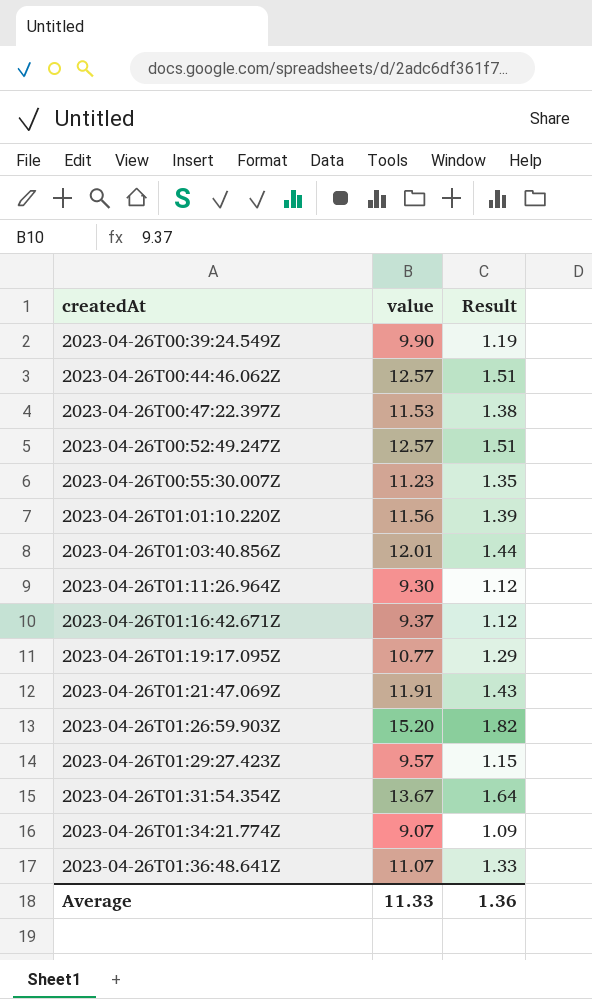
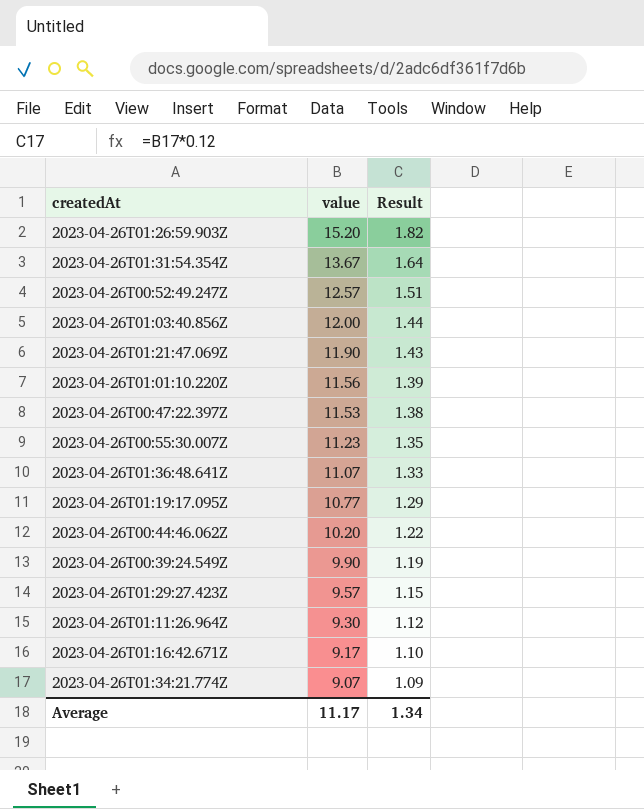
row order: createdAt ascending -> value descending
2023-04-26T01:03:40.856Z | value: 12.01 -> 12.00
2023-04-26T01:21:47.069Z | value: 11.91 -> 11.90
2023-04-26T00:44:46.062Z | value: 12.57 -> 10.20
2023-04-26T00:44:46.062Z | Result: 1.51 -> 1.22
2023-04-26T01:16:42.671Z | value: 9.37 -> 9.17
2023-04-26T01:16:42.671Z | Result: 1.12 -> 1.10
Average | value: 11.33 -> 11.17
Average | Result: 1.36 -> 1.34

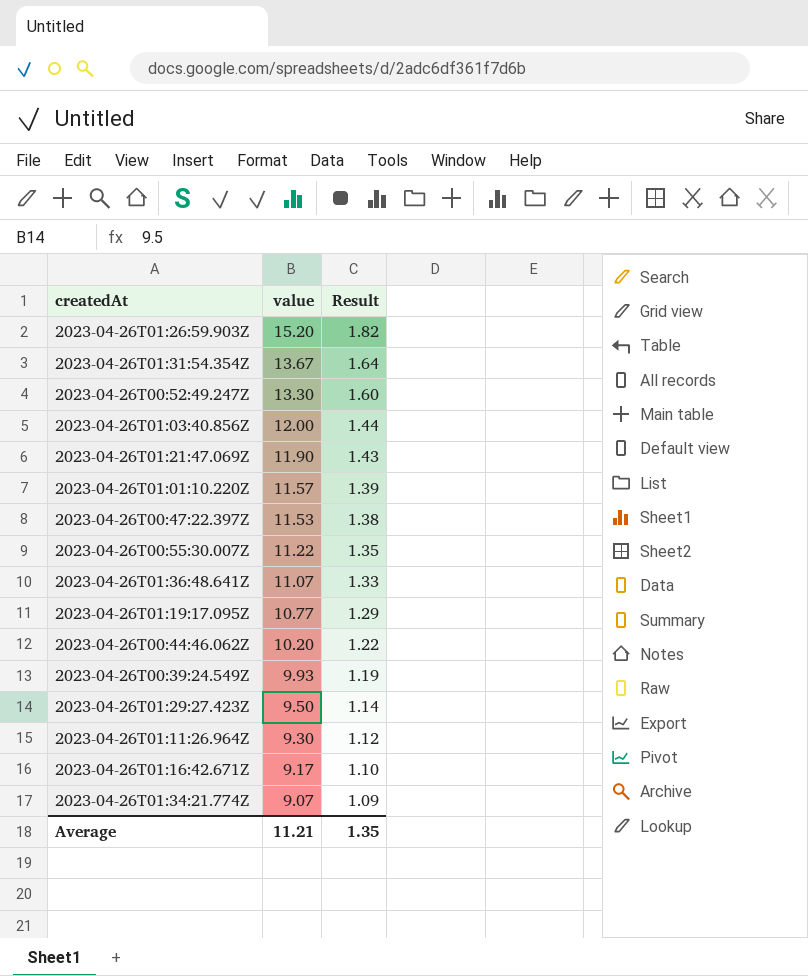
2023-04-26T00:52:49.247Z | value: 12.57 -> 13.30
2023-04-26T00:52:49.247Z | Result: 1.51 -> 1.60
2023-04-26T01:01:10.220Z | value: 11.56 -> 11.57
2023-04-26T00:55:30.007Z | value: 11.23 -> 11.22
2023-04-26T00:39:24.549Z | value: 9.90 -> 9.93
2023-04-26T01:29:27.423Z | value: 9.57 -> 9.50
2023-04-26T01:29:27.423Z | Result: 1.15 -> 1.14
Average | value: 11.17 -> 11.21
Average | Result: 1.34 -> 1.35

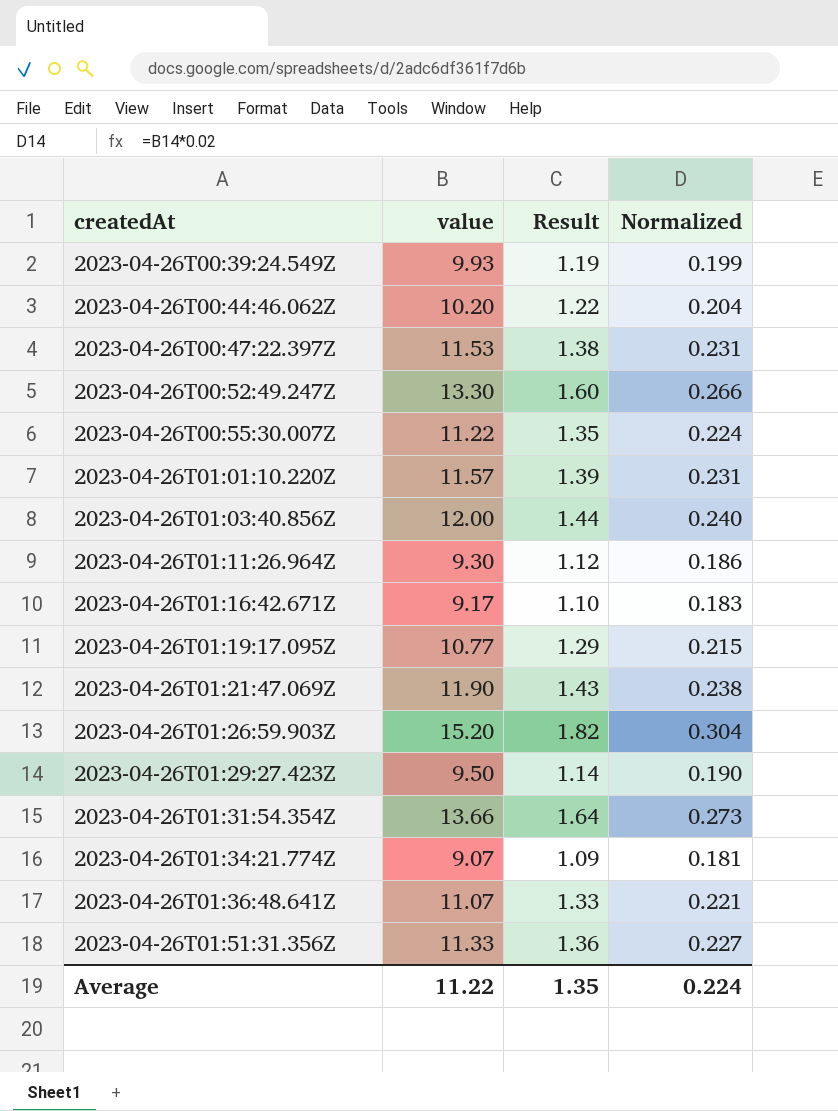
row order: value descending -> createdAt ascending
column Normalized | formula: none -> [value] * 0.02
2023-04-26T01:31:54.354Z | value: 13.67 -> 13.66
row 2023-04-26T01:51:31.356Z: none -> 11.33 | 1.36 | 0.227
Average | value: 11.21 -> 11.22

